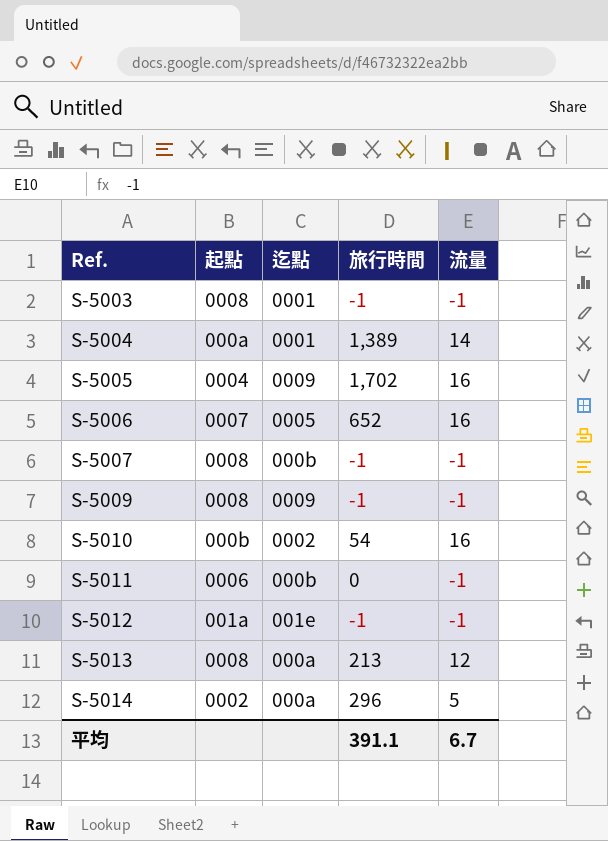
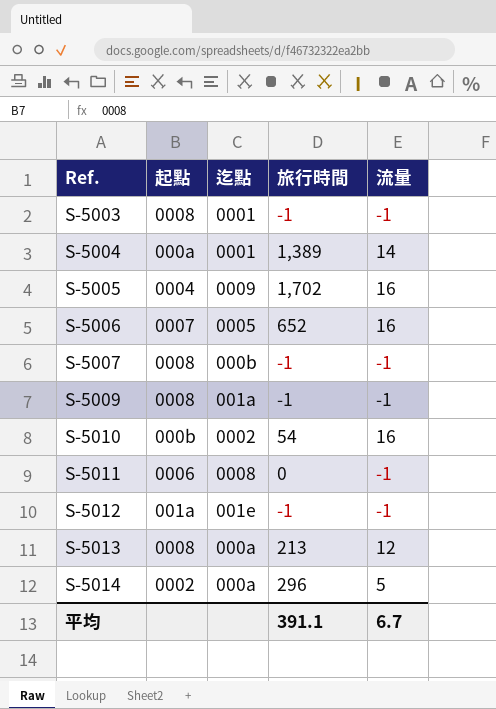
S-5009 | 迄點: 0009 -> 001a
S-5011 | 迄點: 000b -> 0008

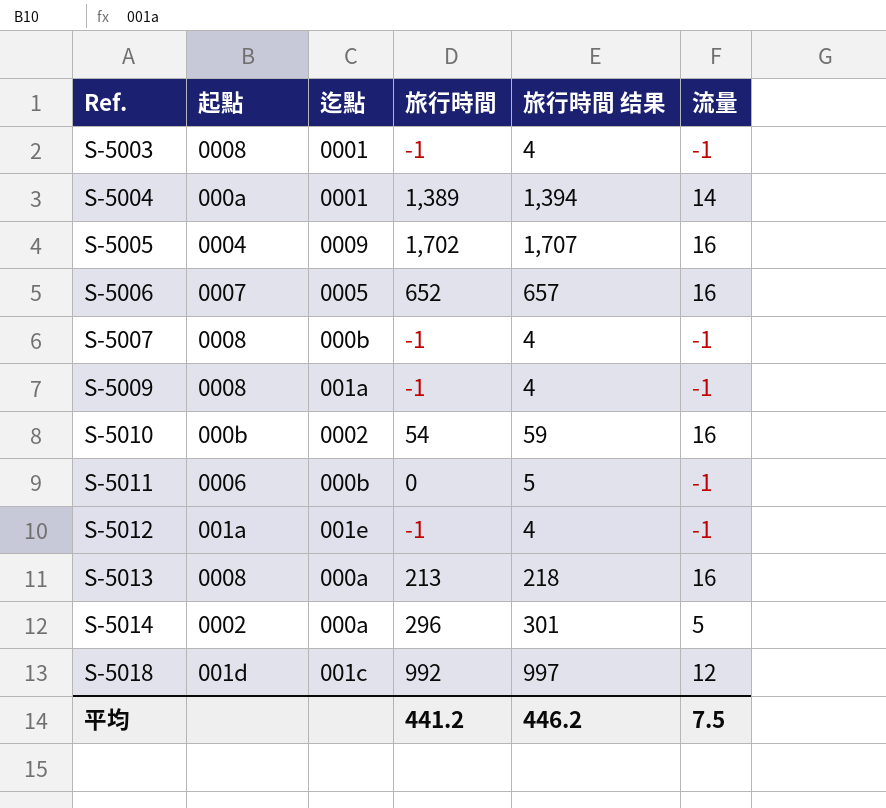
column 旅行時間 结果 | formula: none -> [旅行時間] + 5
S-5011 | 迄點: 0008 -> 000b
S-5013 | 流量: 12 -> 16
row S-5018: none -> 001d | 001c | 992 | 997 | 12
平均 | 旅行時間: 391.1 -> 441.2
平均 | 流量: 6.7 -> 7.5

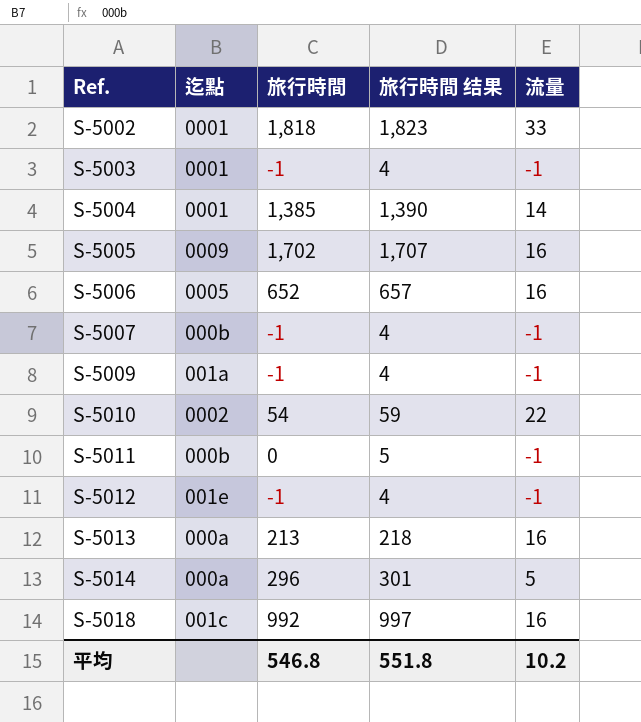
column 起點 | position: 2 -> none
row S-5002: none -> 0001 | 1,818 | 1,823 | 33
S-5004 | 旅行時間: 1,389 -> 1,385
S-5004 | 旅行時間 结果: 1,394 -> 1,390
S-5010 | 流量: 16 -> 22
S-5018 | 流量: 12 -> 16
平均 | 旅行時間: 441.2 -> 546.8
平均 | 旅行時間 结果: 446.2 -> 551.8
平均 | 流量: 7.5 -> 10.2

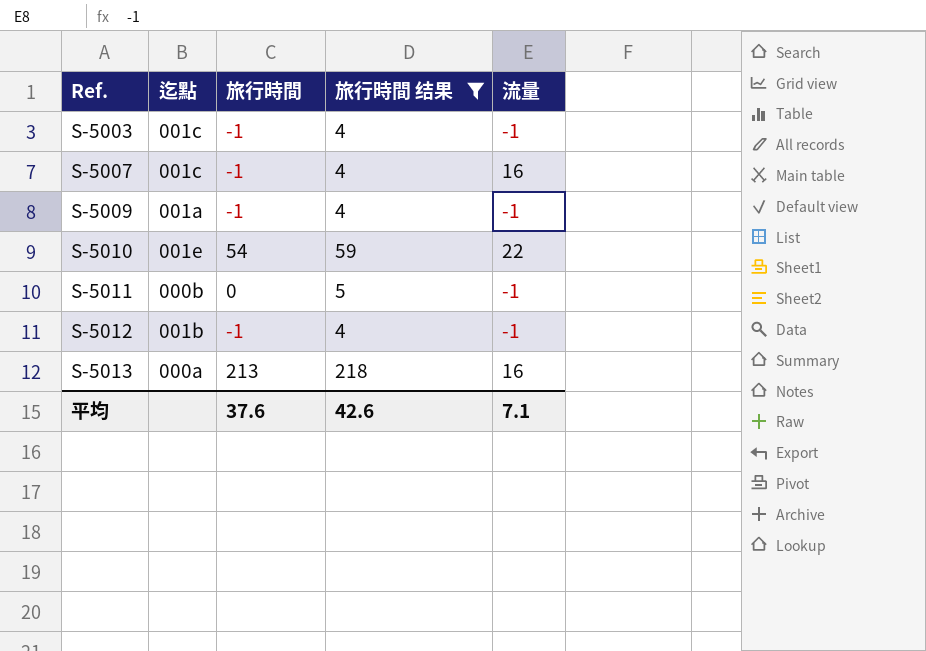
filter: none -> 旅行時間 结果 <= 218
S-5003 | 迄點: 0001 -> 001c
S-5007 | 迄點: 000b -> 001c
S-5007 | 流量: -1 -> 16
S-5010 | 迄點: 0002 -> 001e
S-5012 | 迄點: 001e -> 001b
平均 | 旅行時間: 546.8 -> 37.6
平均 | 旅行時間 结果: 551.8 -> 42.6
平均 | 流量: 10.2 -> 7.1

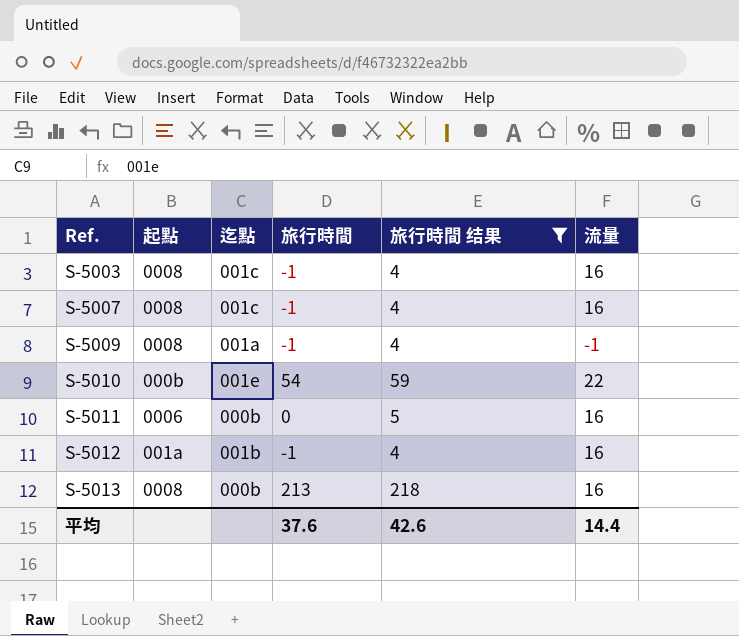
column 起點 | position: none -> 2
S-5003 | 流量: -1 -> 16
S-5011 | 流量: -1 -> 16
S-5012 | 流量: -1 -> 16
S-5013 | 迄點: 000a -> 000b
平均 | 流量: 7.1 -> 14.4

